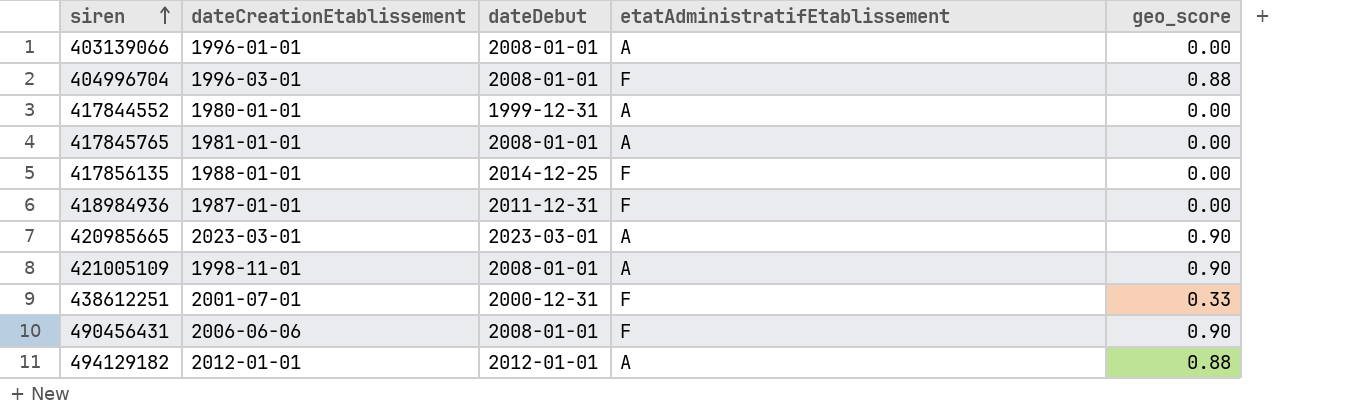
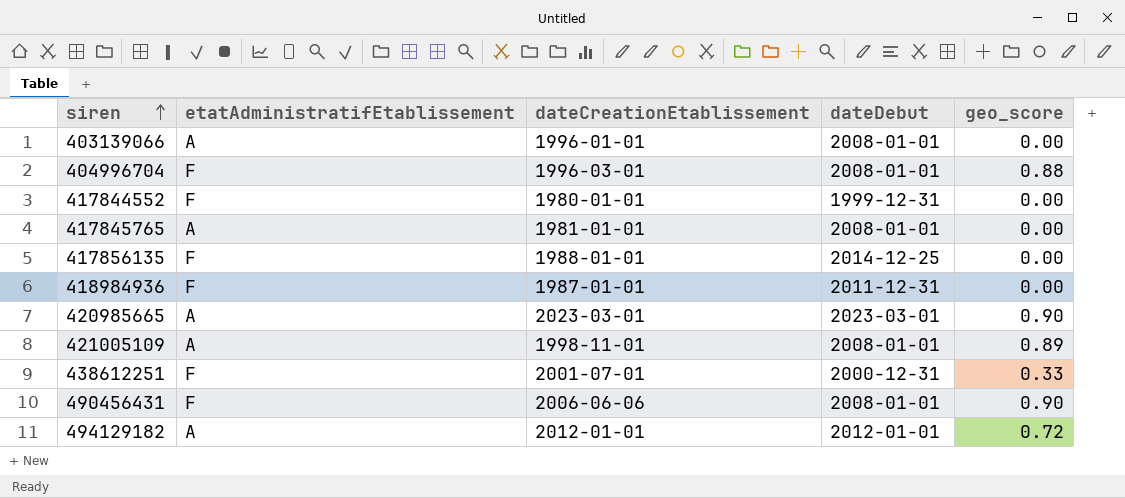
column etatAdministratifEtablissement | position: 4 -> 2
417844552 | etatAdministratifEtablissement: A -> F
421005109 | geo_score: 0.90 -> 0.89
494129182 | geo_score: 0.88 -> 0.72

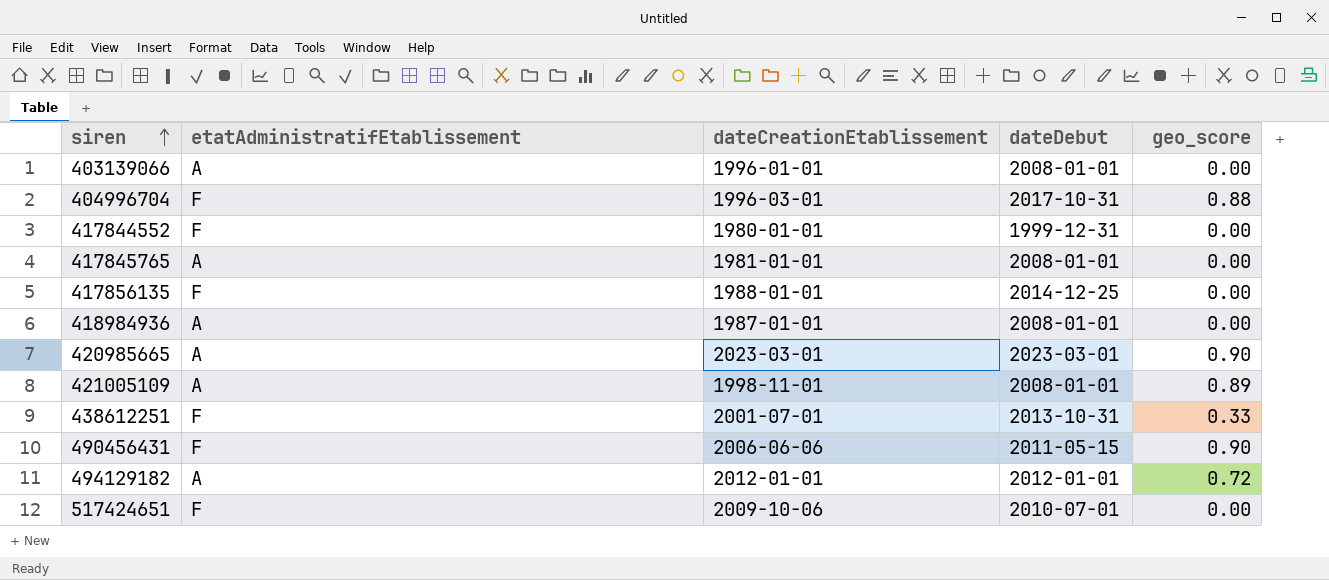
404996704 | dateDebut: 2008-01-01 -> 2017-10-31
418984936 | etatAdministratifEtablissement: F -> A
418984936 | dateDebut: 2011-12-31 -> 2008-01-01
438612251 | dateDebut: 2000-12-31 -> 2013-10-31
490456431 | dateDebut: 2008-01-01 -> 2011-05-15
row 517424651: none -> F | 2009-10-06 | 2010-07-01 | 0.00

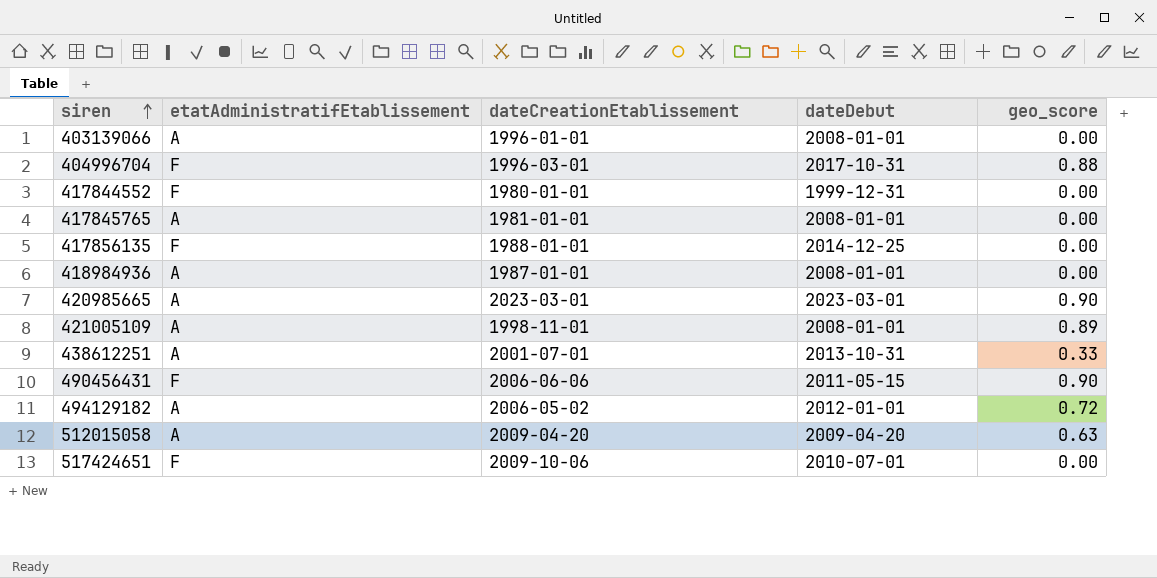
438612251 | etatAdministratifEtablissement: F -> A
494129182 | dateCreationEtablissement: 2012-01-01 -> 2006-05-02
row 512015058: none -> A | 2009-04-20 | 2009-04-20 | 0.63

